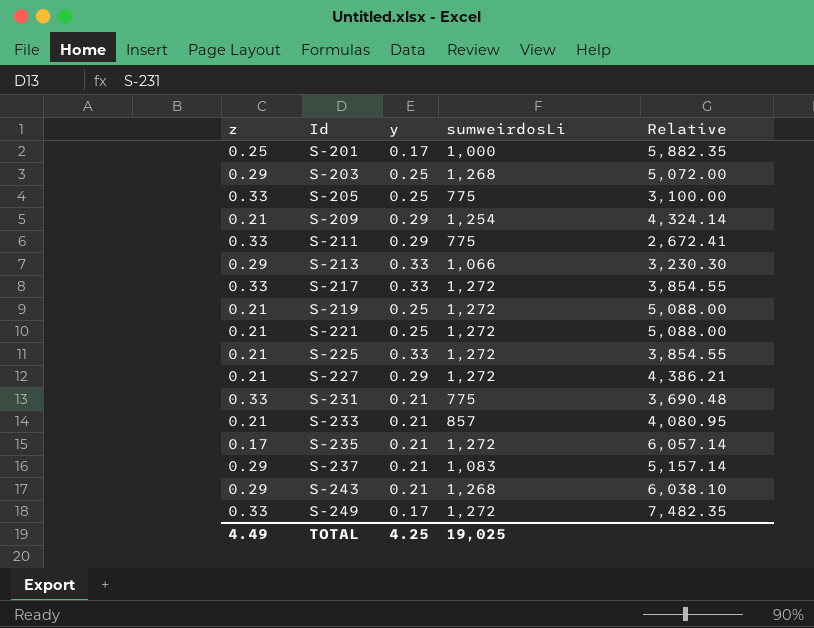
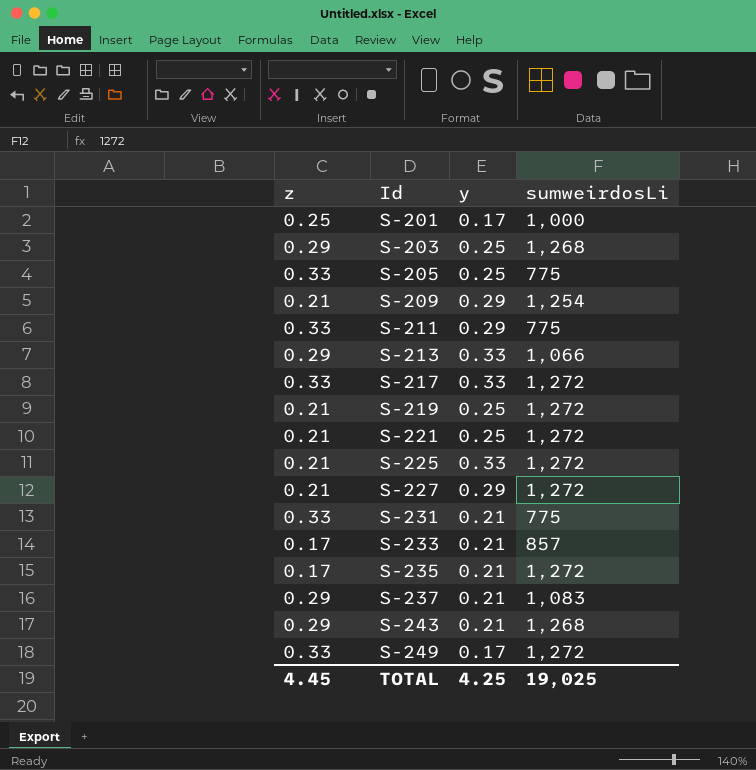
column Relative | formula: [sumweirdosLi] / [y] -> none
S-233 | z: 0.21 -> 0.17
TOTAL | z: 4.49 -> 4.45

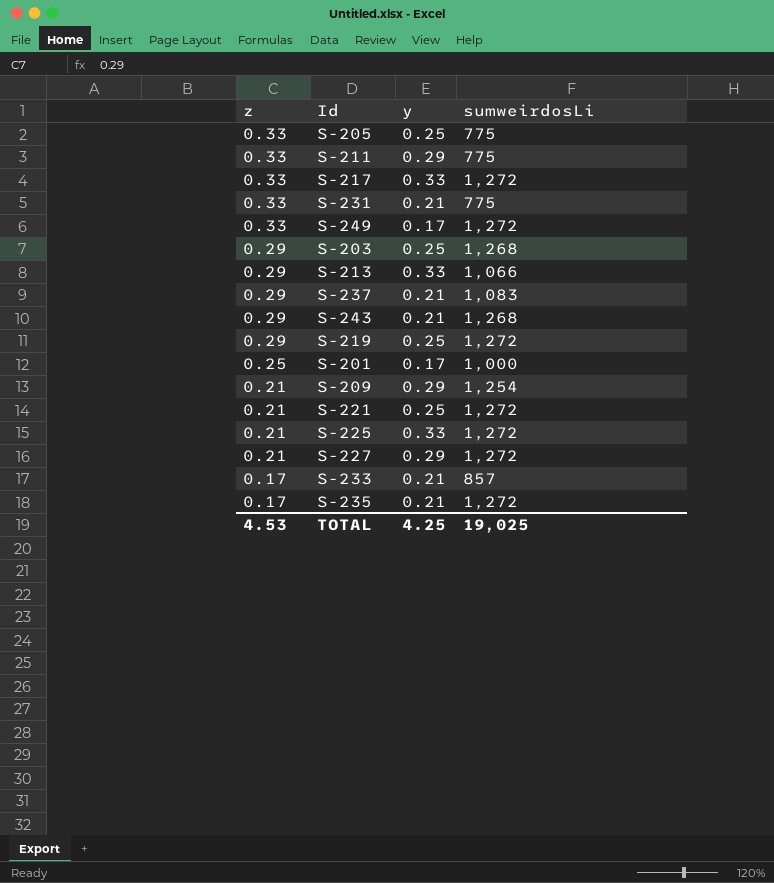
row order: Id ascending -> z descending
S-219 | z: 0.21 -> 0.29
TOTAL | z: 4.45 -> 4.53

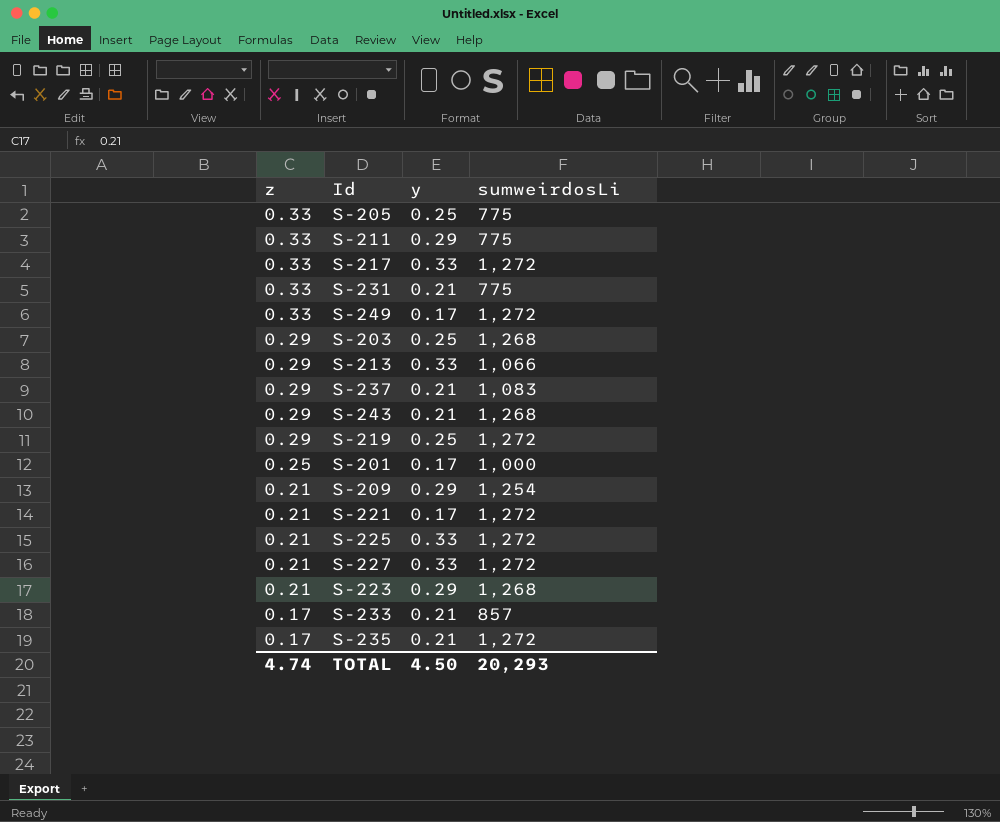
S-221 | y: 0.25 -> 0.17
S-227 | y: 0.29 -> 0.33
row S-223: none -> 0.21 | 0.29 | 1,268
TOTAL | z: 4.53 -> 4.74
TOTAL | y: 4.25 -> 4.50
TOTAL | sumweirdosLi: 19,025 -> 20,293

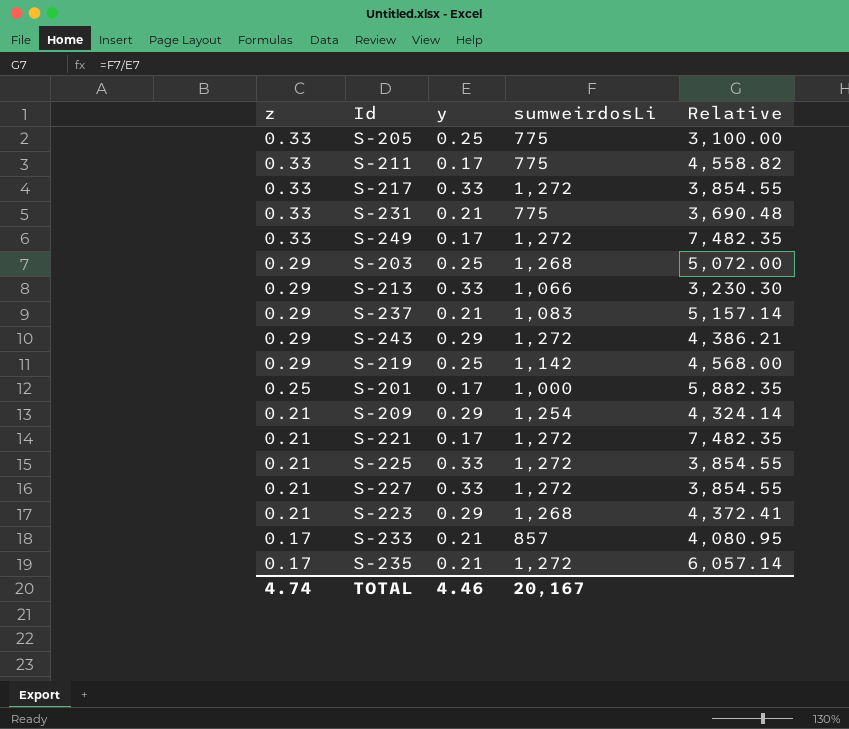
column Relative | formula: none -> [sumweirdosLi] / [y]
S-211 | y: 0.29 -> 0.17
S-243 | y: 0.21 -> 0.29
S-243 | sumweirdosLi: 1,268 -> 1,272
S-219 | sumweirdosLi: 1,272 -> 1,142
TOTAL | y: 4.50 -> 4.46
TOTAL | sumweirdosLi: 20,293 -> 20,167

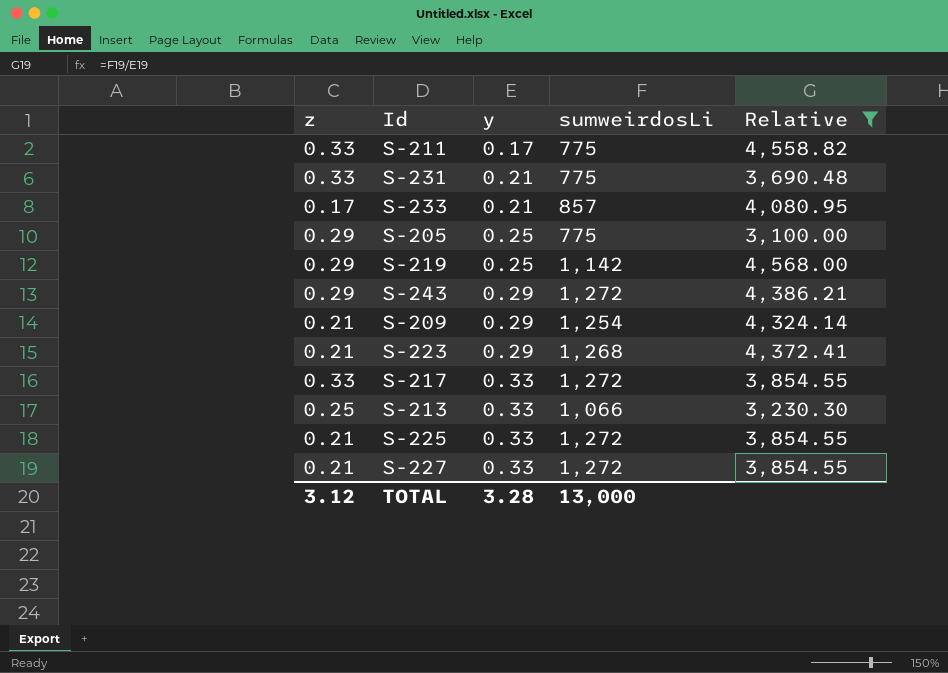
filter: none -> Relative <= 4,568.00
row order: z descending -> y ascending
S-205 | z: 0.33 -> 0.29
S-213 | z: 0.29 -> 0.25
TOTAL | z: 4.74 -> 3.12
TOTAL | y: 4.46 -> 3.28
TOTAL | sumweirdosLi: 20,167 -> 13,000

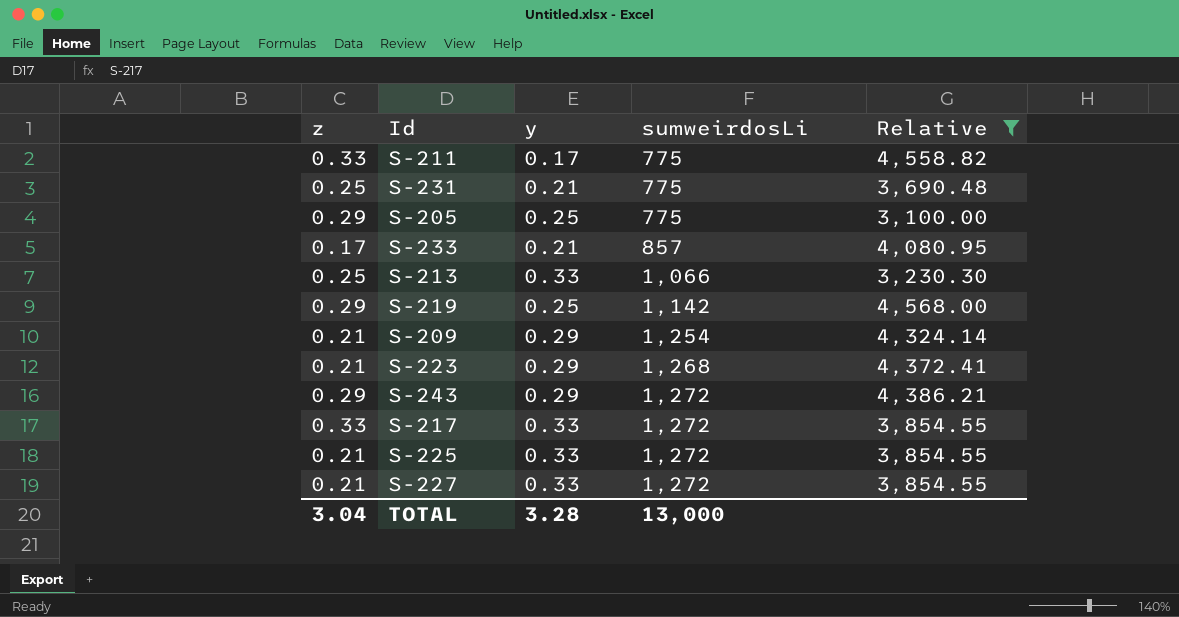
row order: y ascending -> sumweirdosLi ascending
S-231 | z: 0.33 -> 0.25
TOTAL | z: 3.12 -> 3.04

